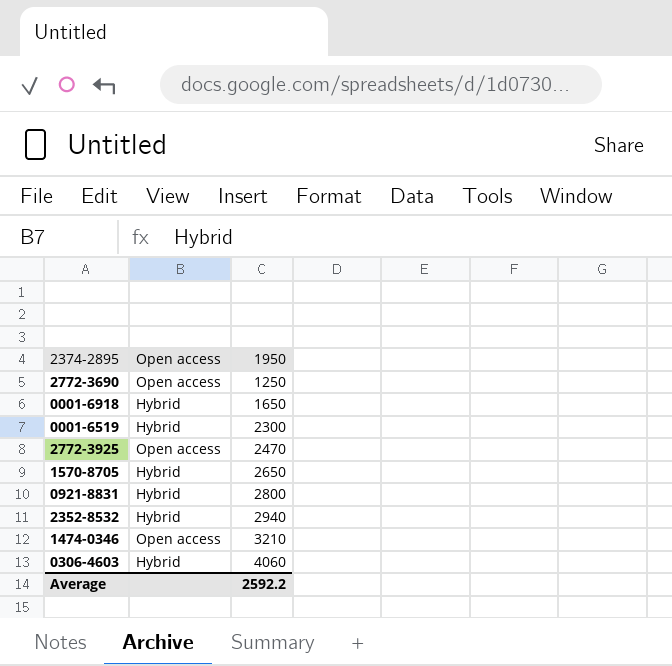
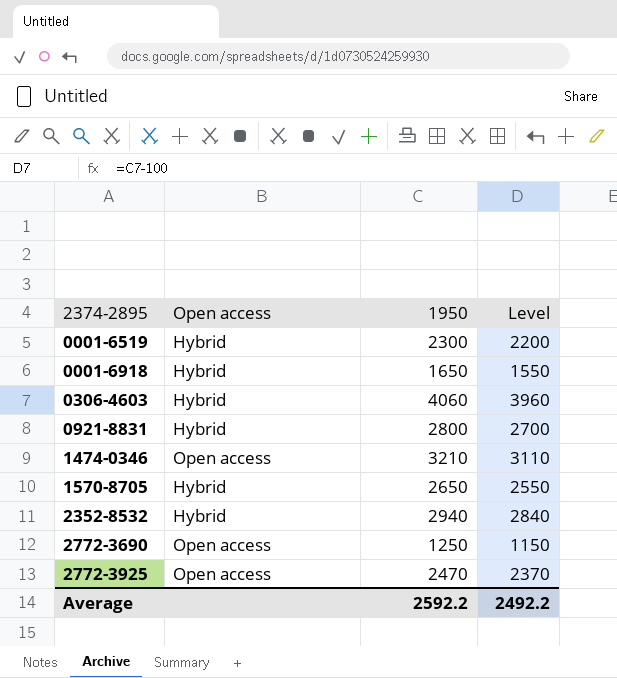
row order: 1950 ascending -> 2374-2895 ascending
column Level | formula: none -> [1950] - 100

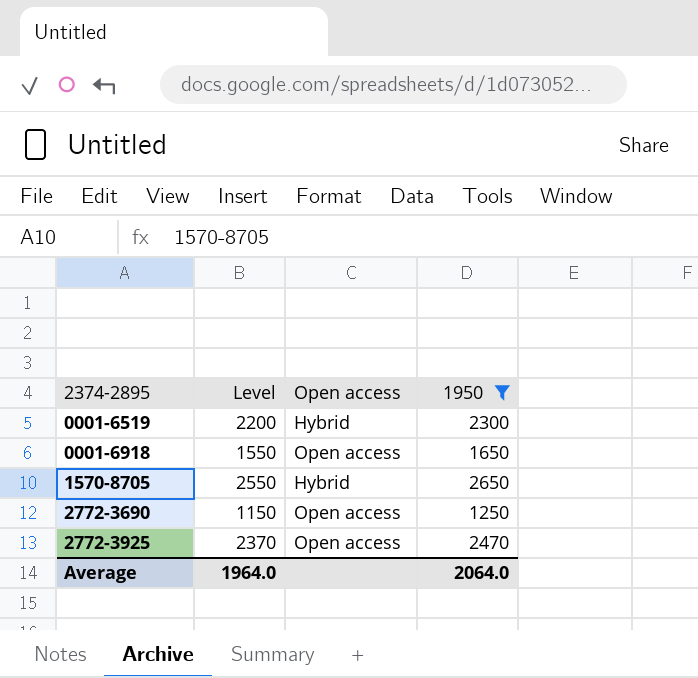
filter: none -> 1950 <= 2650
column Level | position: 4 -> 2
0001-6918 | Open access: Hybrid -> Open access
Average | Level: 2492.2 -> 1964.0
Average | 1950: 2592.2 -> 2064.0

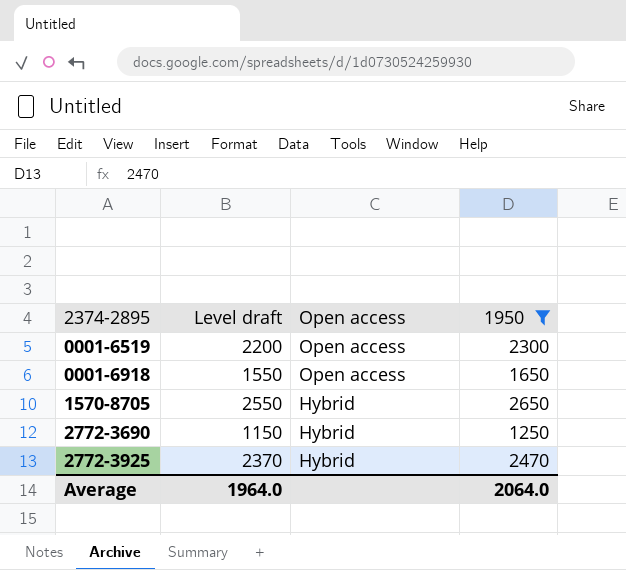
column name: Level -> Level draft
0001-6519 | Open access: Hybrid -> Open access
2772-3690 | Open access: Open access -> Hybrid
2772-3925 | Open access: Open access -> Hybrid

